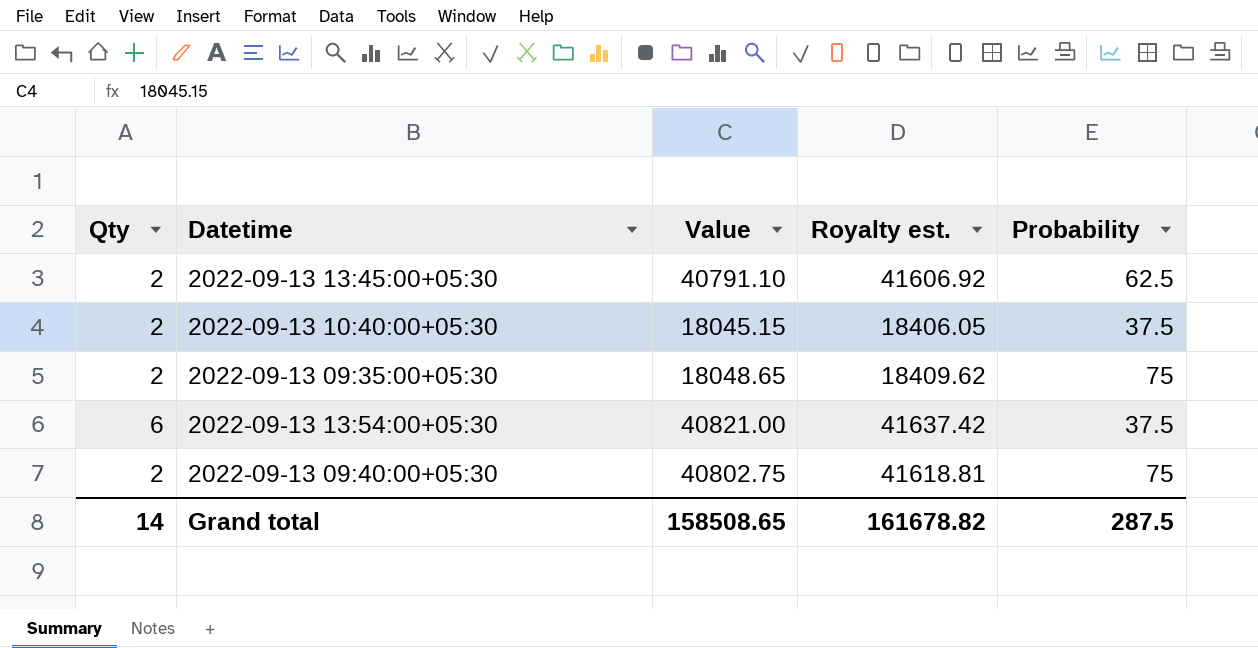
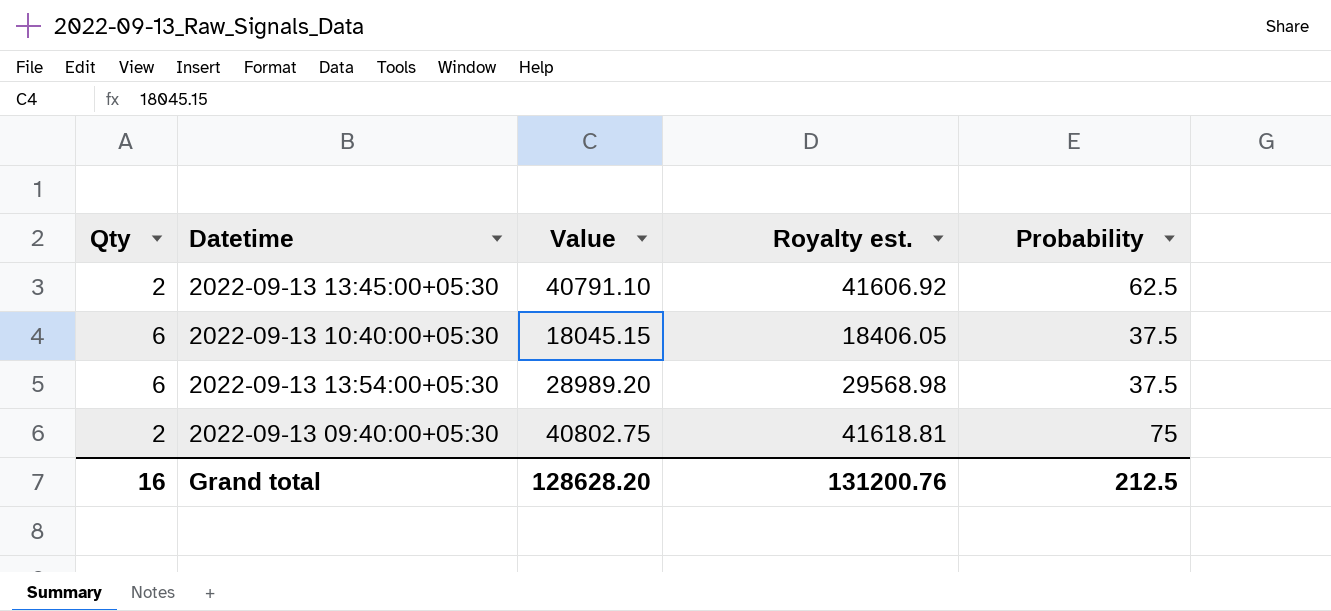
row 2022-09-13 09:35:00+05:30: 2 | 18048.65 | 18409.62 | 75 -> none
2022-09-13 10:40:00+05:30 | Qty: 2 -> 6
2022-09-13 13:54:00+05:30 | Value: 40821.00 -> 28989.20
2022-09-13 13:54:00+05:30 | Royalty est.: 41637.42 -> 29568.98
Grand total | Qty: 14 -> 16
Grand total | Value: 158508.65 -> 128628.20
Grand total | Royalty est.: 161678.82 -> 131200.76
Grand total | Probability: 287.5 -> 212.5

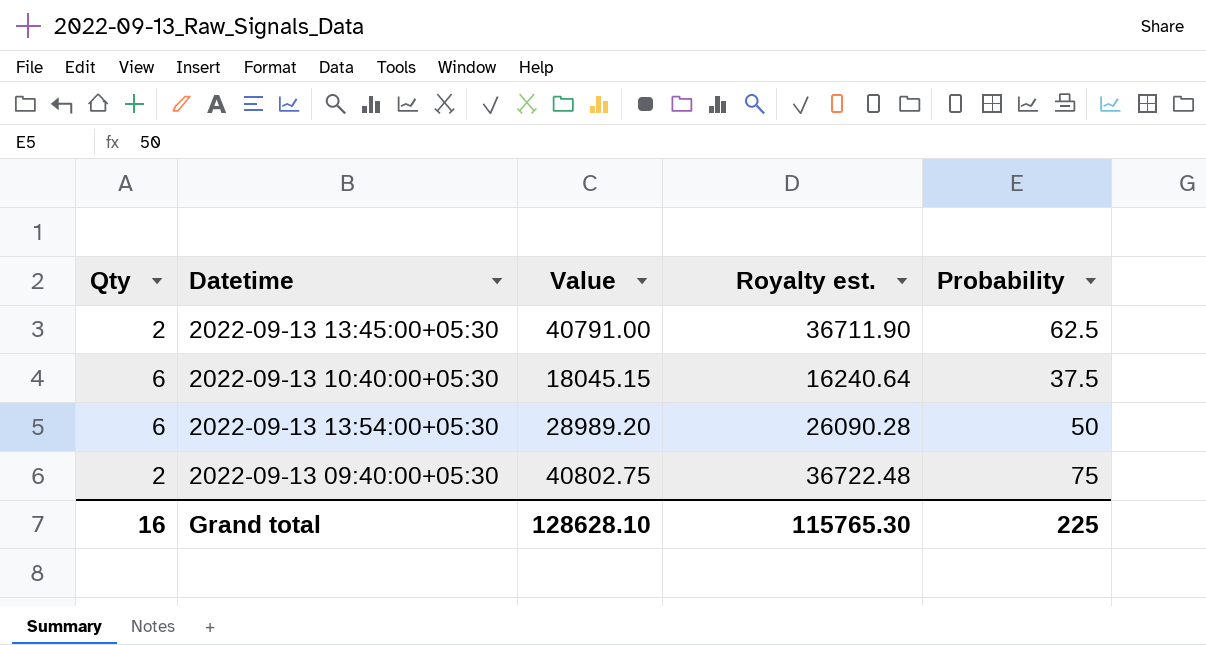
column Royalty est. | formula: [Value] * 1.02 -> [Value] * 0.9
2022-09-13 13:45:00+05:30 | Value: 40791.10 -> 40791.00
2022-09-13 13:54:00+05:30 | Probability: 37.5 -> 50
Grand total | Value: 128628.20 -> 128628.10
Grand total | Royalty est.: 131200.76 -> 115765.30
Grand total | Probability: 212.5 -> 225

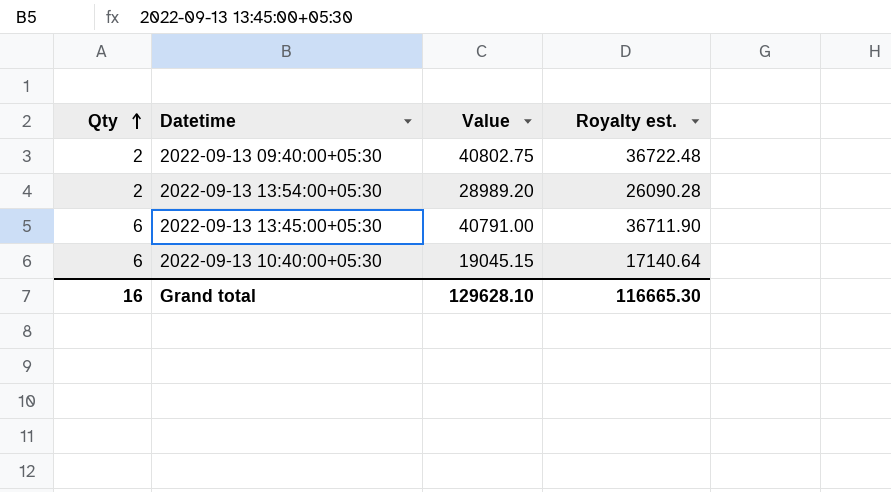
row order: none -> Qty ascending
column Probability | position: 5 -> none
2022-09-13 13:54:00+05:30 | Qty: 6 -> 2
2022-09-13 13:45:00+05:30 | Qty: 2 -> 6
2022-09-13 10:40:00+05:30 | Value: 18045.15 -> 19045.15
2022-09-13 10:40:00+05:30 | Royalty est.: 16240.64 -> 17140.64
Grand total | Value: 128628.10 -> 129628.10
Grand total | Royalty est.: 115765.30 -> 116665.30

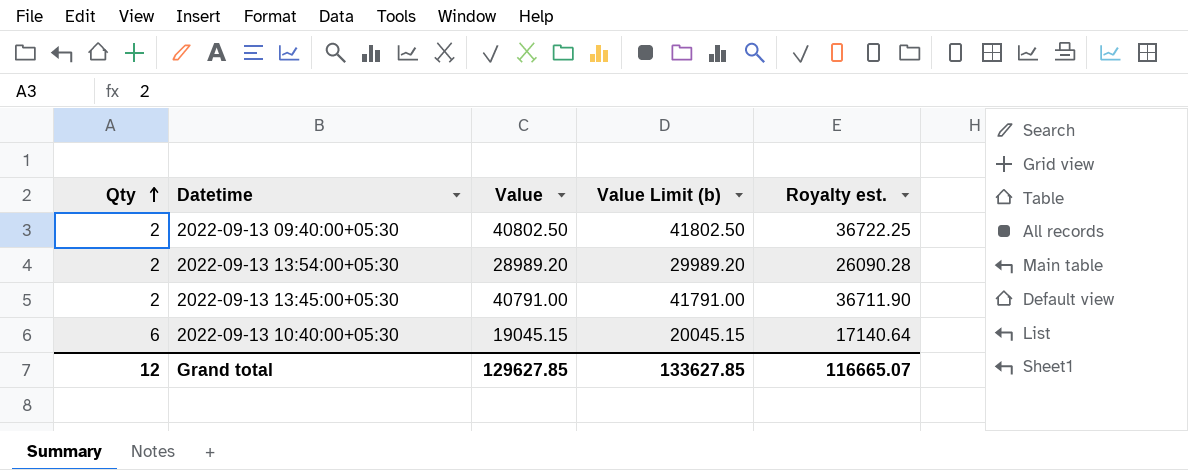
column Value Limit (b) | formula: none -> [Value] + 1000
2022-09-13 09:40:00+05:30 | Value: 40802.75 -> 40802.50
2022-09-13 09:40:00+05:30 | Royalty est.: 36722.48 -> 36722.25
2022-09-13 13:45:00+05:30 | Qty: 6 -> 2
Grand total | Qty: 16 -> 12
Grand total | Value: 129628.10 -> 129627.85
Grand total | Royalty est.: 116665.30 -> 116665.07

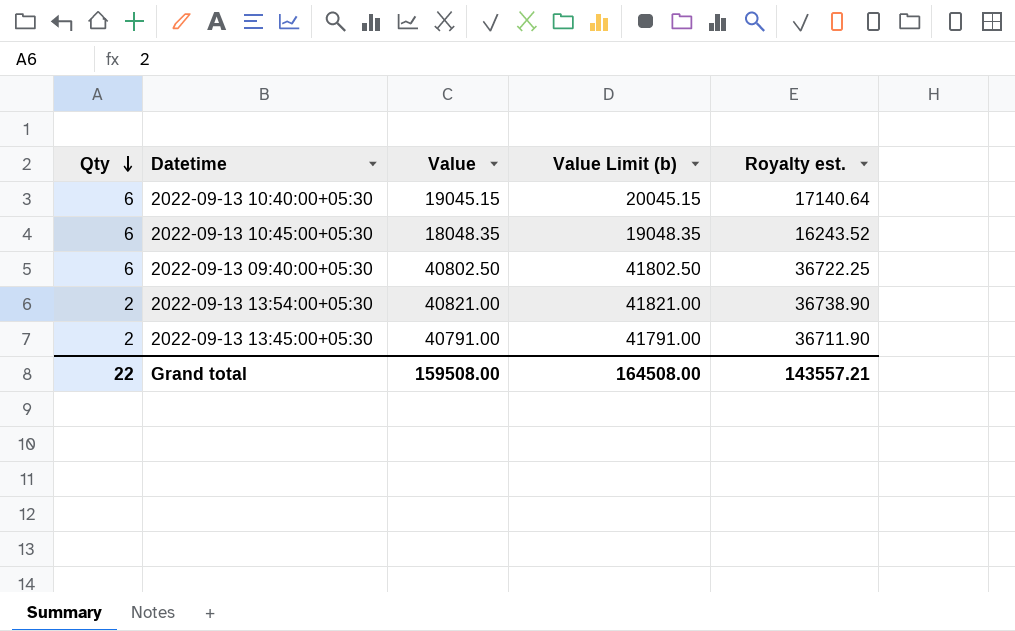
row order: Qty ascending -> Qty descending
row 2022-09-13 10:45:00+05:30: none -> 6 | 18048.35 | 19048.35 | 16243.52
2022-09-13 09:40:00+05:30 | Qty: 2 -> 6
2022-09-13 13:54:00+05:30 | Value: 28989.20 -> 40821.00
2022-09-13 13:54:00+05:30 | Value Limit (b): 29989.20 -> 41821.00
2022-09-13 13:54:00+05:30 | Royalty est.: 26090.28 -> 36738.90
Grand total | Qty: 12 -> 22
Grand total | Value: 129627.85 -> 159508.00
Grand total | Value Limit (b): 133627.85 -> 164508.00
Grand total | Royalty est.: 116665.07 -> 143557.21

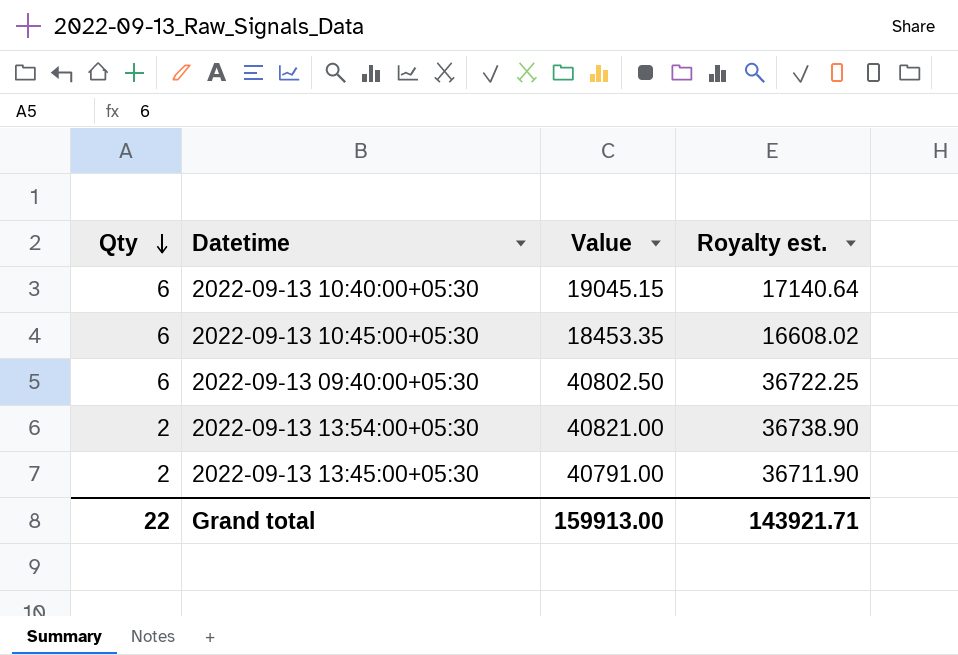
column Value Limit (b) | formula: [Value] + 1000 -> none
2022-09-13 10:45:00+05:30 | Value: 18048.35 -> 18453.35
2022-09-13 10:45:00+05:30 | Royalty est.: 16243.52 -> 16608.02
Grand total | Value: 159508.00 -> 159913.00
Grand total | Royalty est.: 143557.21 -> 143921.71

